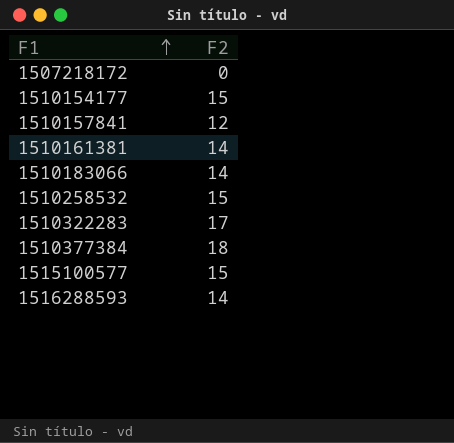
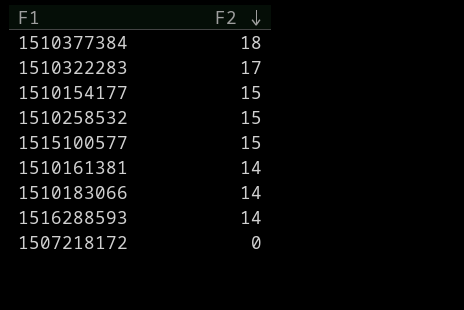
row order: F1 ascending -> F2 descending
row 1510157841: 12 -> none

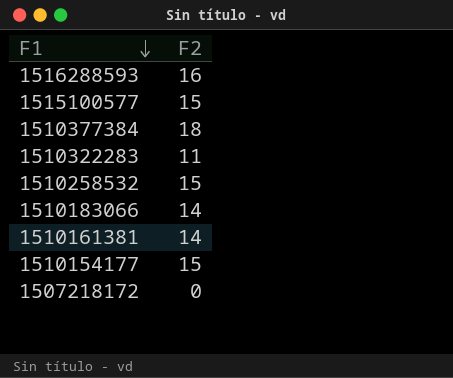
row order: F2 descending -> F1 descending
1516288593 | F2: 14 -> 16
1510322283 | F2: 17 -> 11

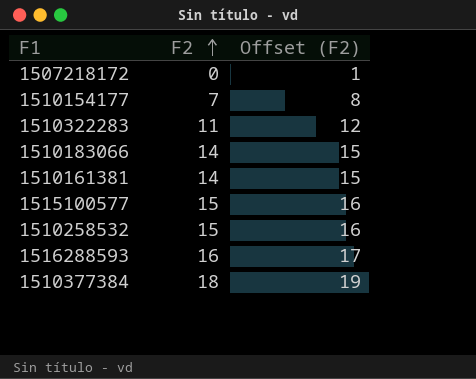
row order: F1 descending -> F2 ascending
column Offset (F2) | formula: none -> [F2] + 1
1510154177 | F2: 15 -> 7

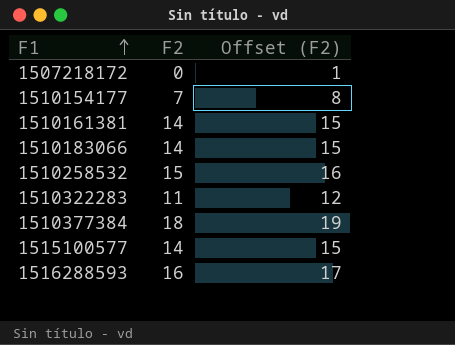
row order: F2 ascending -> F1 ascending
1515100577 | F2: 15 -> 14
1515100577 | Offset (F2): 16 -> 15

